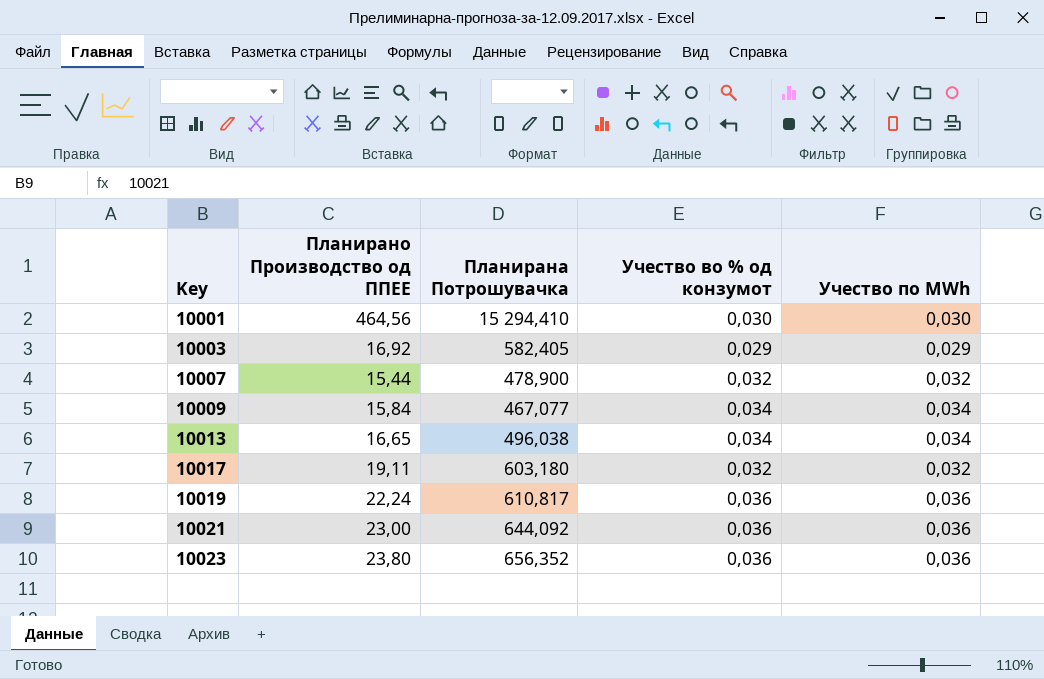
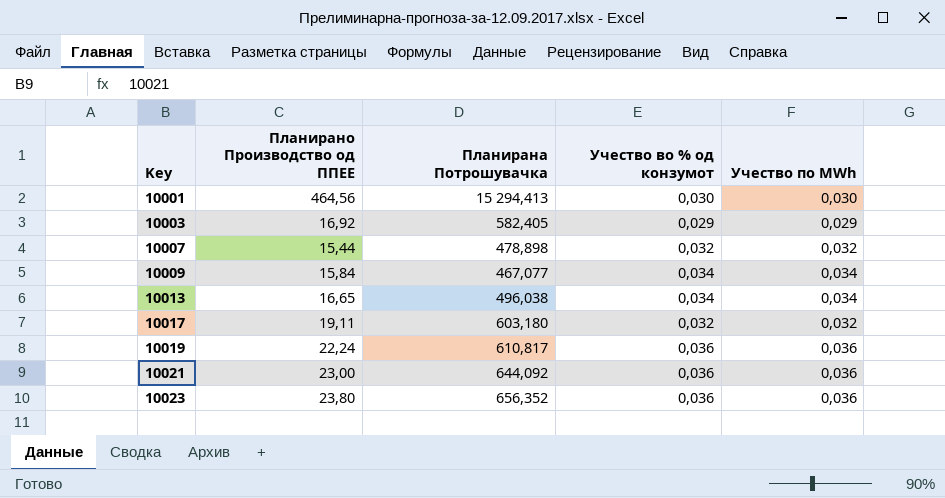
10001 | Планирана Потрошувачка: 15 294,410 -> 15 294,413
10007 | Планирана Потрошувачка: 478,900 -> 478,898

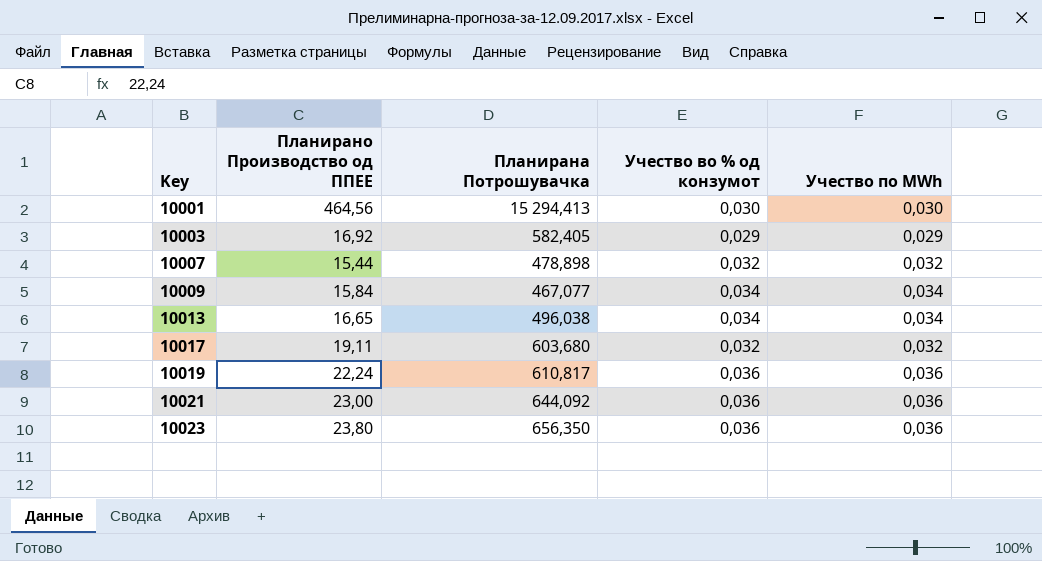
10017 | Планирана Потрошувачка: 603,180 -> 603,680
10023 | Планирана Потрошувачка: 656,352 -> 656,350

